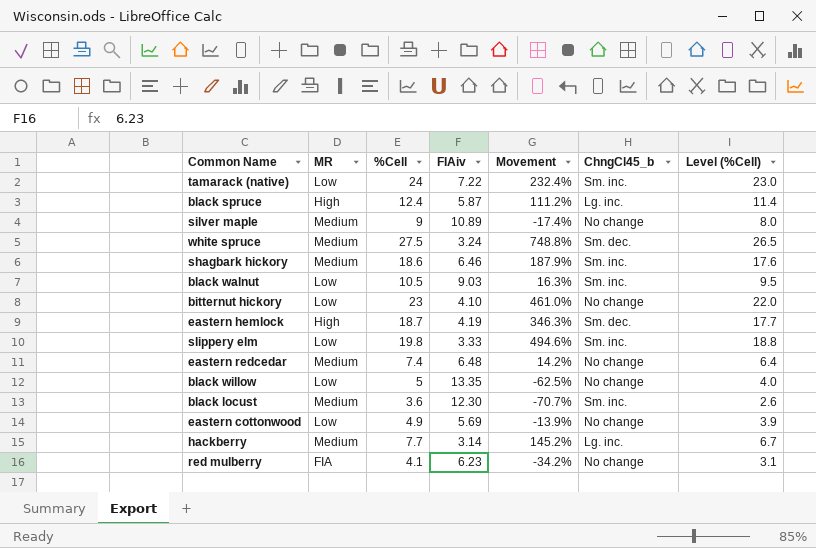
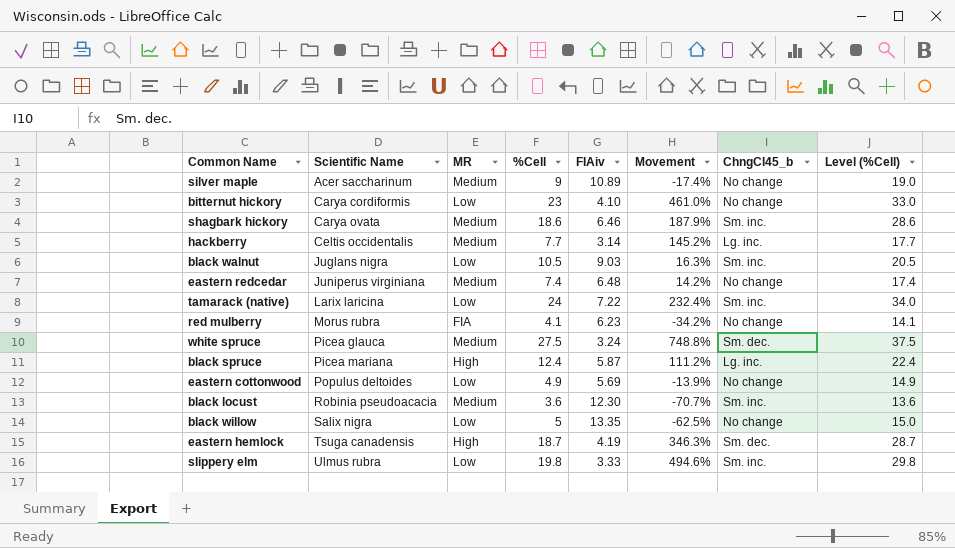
row order: none -> Scientific Name ascending
column Scientific Name | position: none -> 2
column Level (%Cell) | formula: [%Cell] - 1 -> [%Cell] + 10

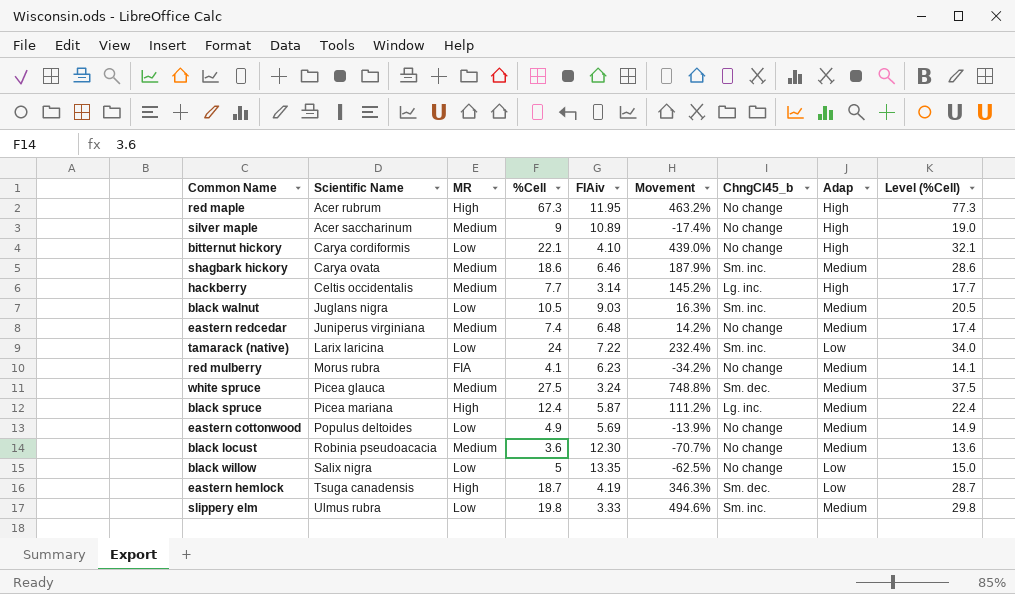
column Adap | position: none -> 8
row red maple: none -> Acer rubrum | High | 67.3 | 11.95 | 463.2% | No change | High | 77.3
bitternut hickory | %Cell: 23 -> 22.1
bitternut hickory | Movement: 461.0% -> 439.0%
bitternut hickory | Level (%Cell): 33.0 -> 32.1
black locust | ChngCl45_b: Sm. inc. -> No change

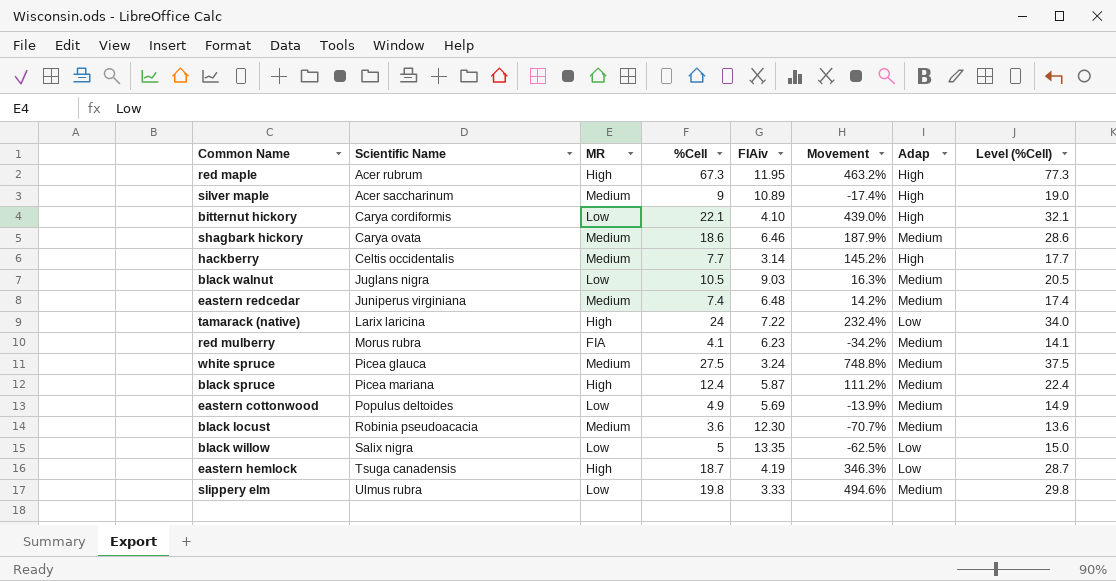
column ChngCl45_b | position: 7 -> none
tamarack (native) | MR: Low -> High

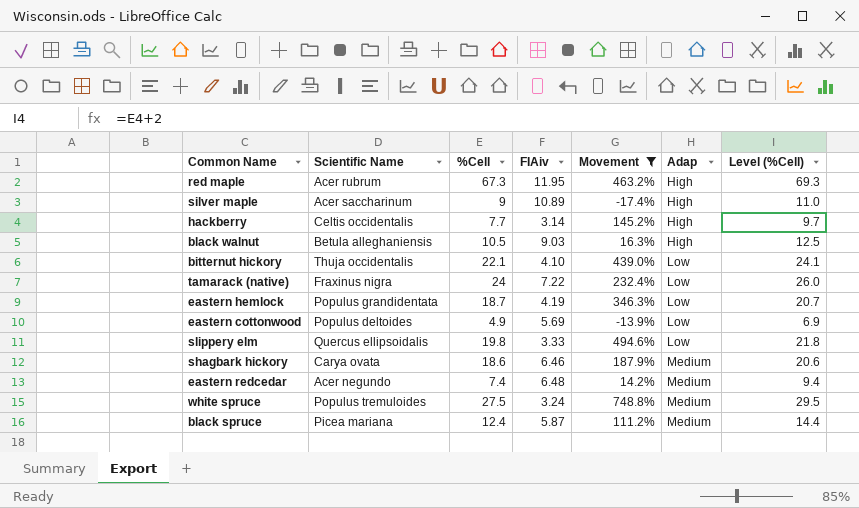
filter: none -> Movement >= -17.4%
row order: Scientific Name ascending -> Adap ascending
column MR | position: 3 -> none
column Level (%Cell) | formula: [%Cell] + 10 -> [%Cell] + 2
black walnut | Scientific Name: Juglans nigra -> Betula alleghaniensis
black walnut | Adap: Medium -> High
bitternut hickory | Scientific Name: Carya cordiformis -> Thuja occidentalis
bitternut hickory | Adap: High -> Low
tamarack (native) | Scientific Name: Larix laricina -> Fraxinus nigra
eastern hemlock | Scientific Name: Tsuga canadensis -> Populus grandidentata
eastern cottonwood | Adap: Medium -> Low
slippery elm | Scientific Name: Ulmus rubra -> Quercus ellipsoidalis
slippery elm | Adap: Medium -> Low
eastern redcedar | Scientific Name: Juniperus virginiana -> Acer negundo
white spruce | Scientific Name: Picea glauca -> Populus tremuloides

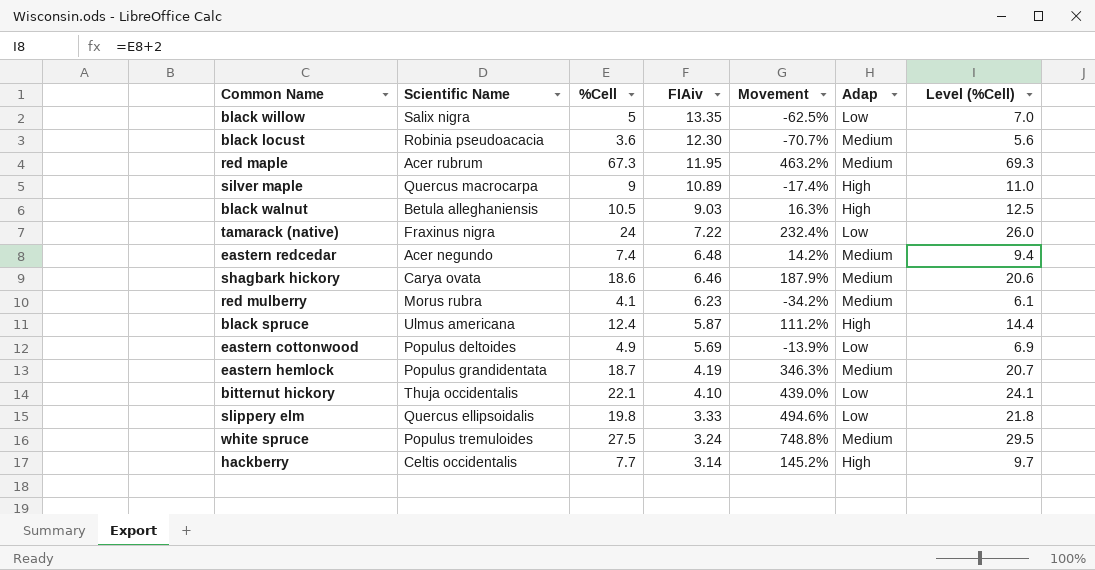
filter: Movement >= -17.4% -> none
row order: Adap ascending -> FIAiv descending
red maple | Adap: High -> Medium
silver maple | Scientific Name: Acer saccharinum -> Quercus macrocarpa
black spruce | Scientific Name: Picea mariana -> Ulmus americana
black spruce | Adap: Medium -> High
eastern hemlock | Adap: Low -> Medium

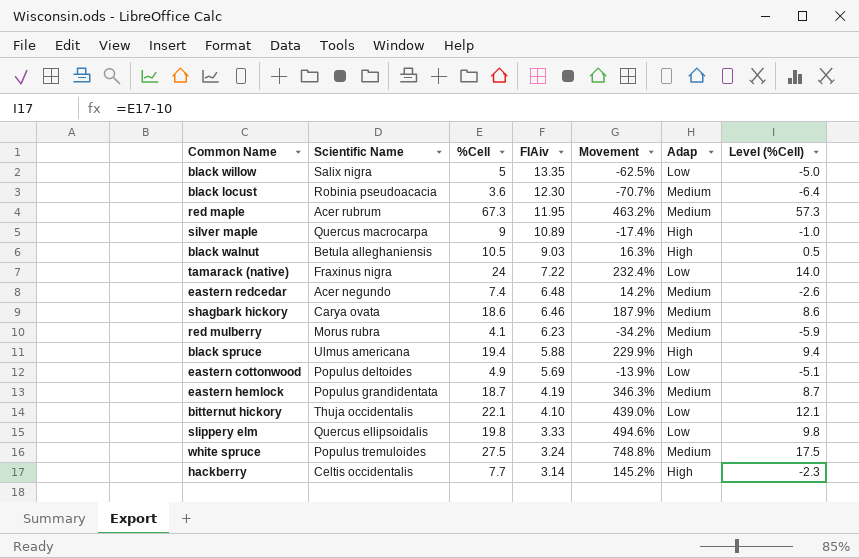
column Level (%Cell) | formula: [%Cell] + 2 -> [%Cell] - 10
black spruce | %Cell: 12.4 -> 19.4
black spruce | FIAiv: 5.87 -> 5.88
black spruce | Movement: 111.2% -> 229.9%

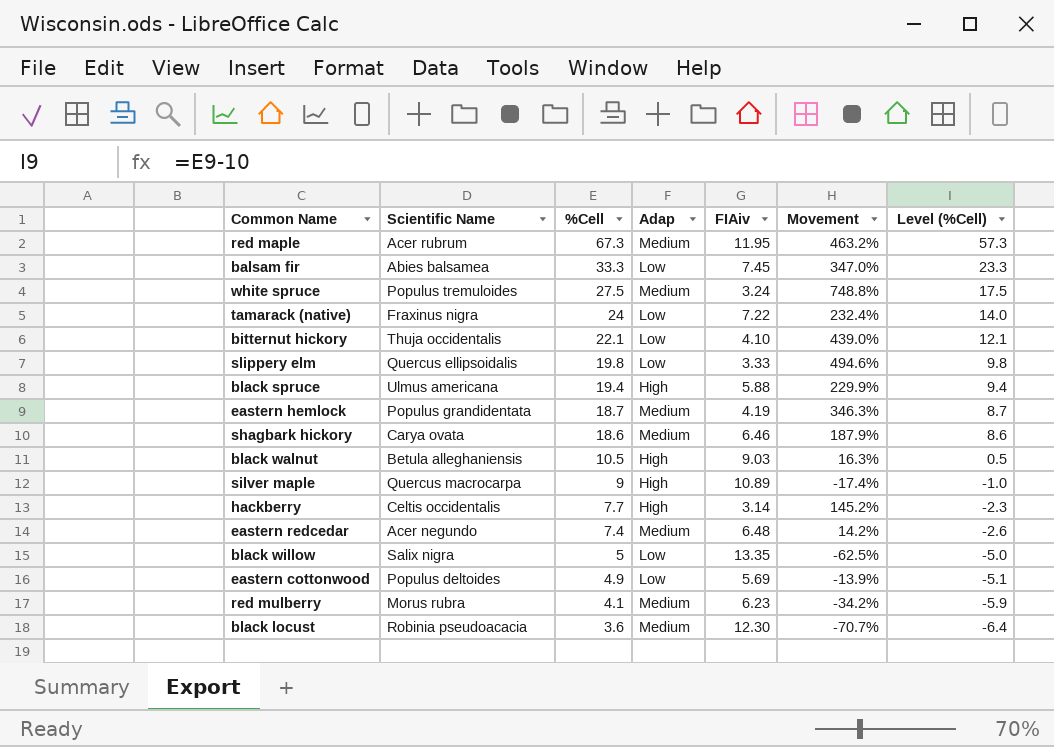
row order: FIAiv descending -> %Cell descending
column Adap | position: 6 -> 4
row balsam fir: none -> Abies balsamea | 33.3 | Low | 7.45 | 347.0% | 23.3

